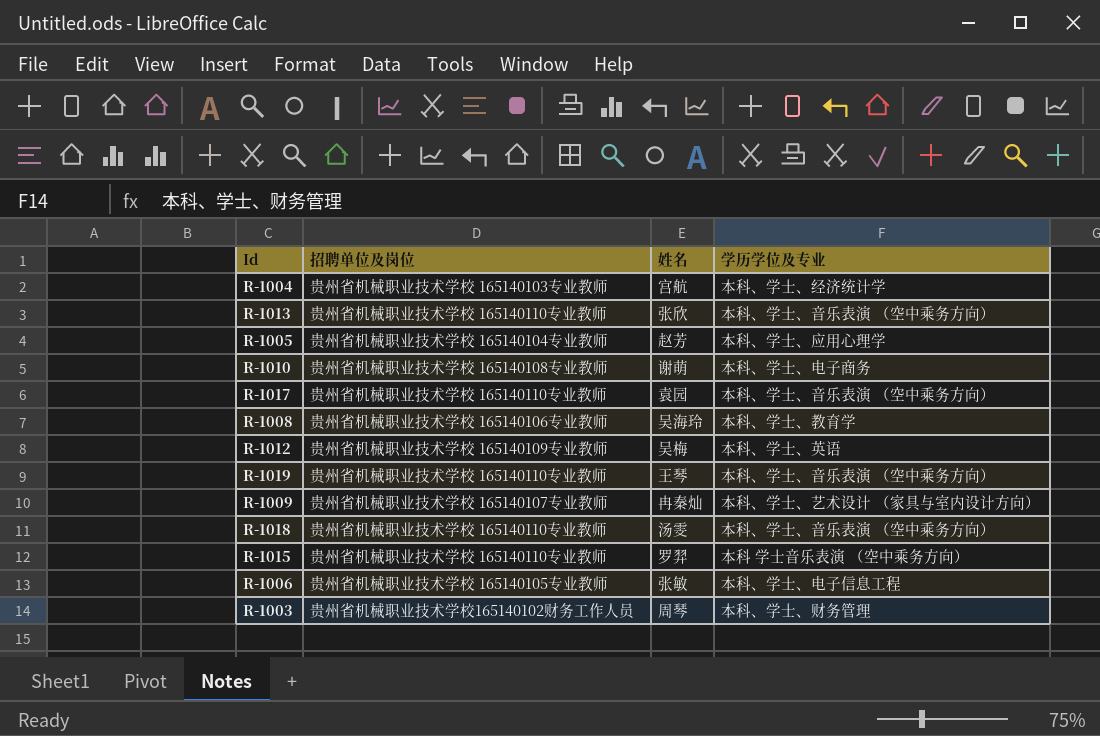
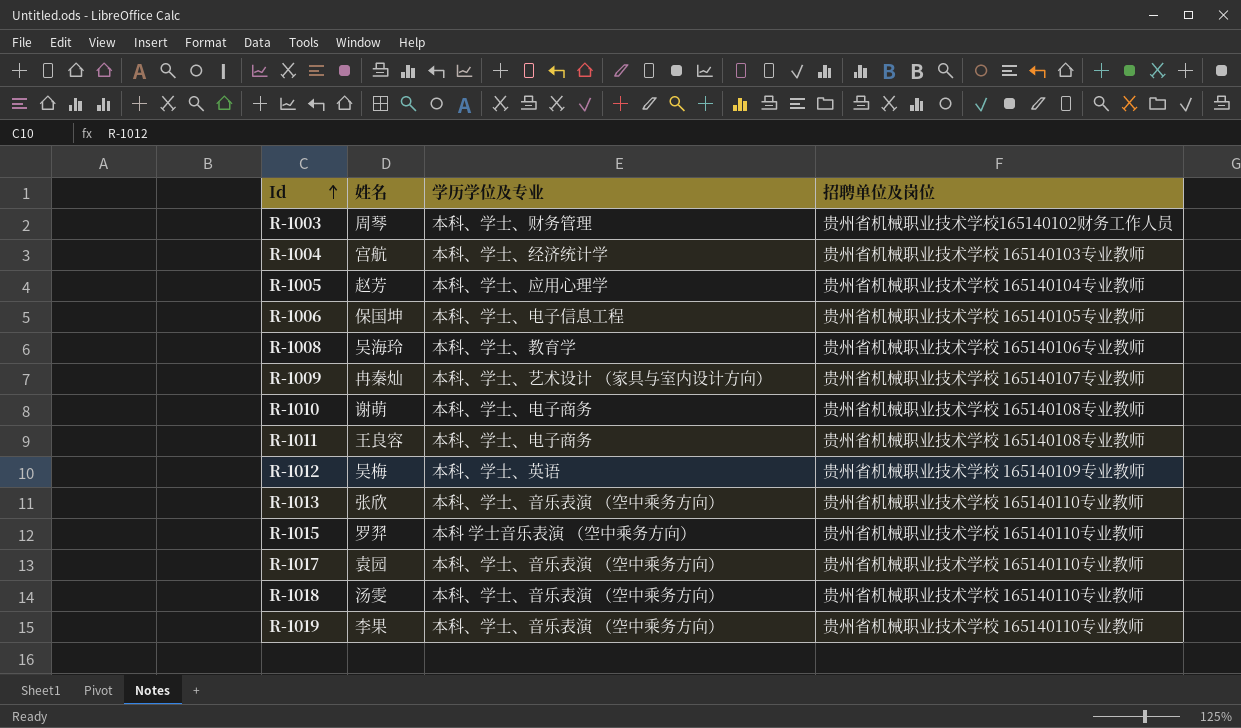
row order: none -> Id ascending
column 招聘单位及岗位 | position: 2 -> 4
R-1006 | 姓名: 张敏 -> 保国坤
row R-1011: none -> 王良容 | 本科、学士、电子商务 | 贵州省机械职业技术学校 165140108专业教师
R-1019 | 姓名: 王琴 -> 李果

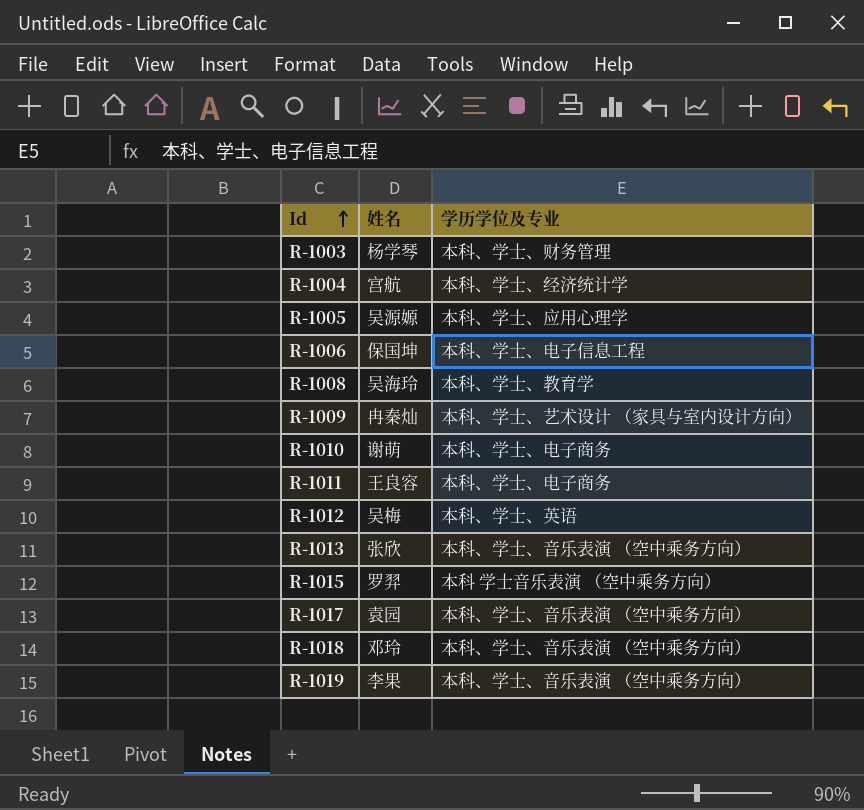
column 招聘单位及岗位 | position: 4 -> none
R-1003 | 姓名: 周琴 -> 杨学琴
R-1005 | 姓名: 赵芳 -> 吴源嫄
R-1018 | 姓名: 汤雯 -> 邓玲

